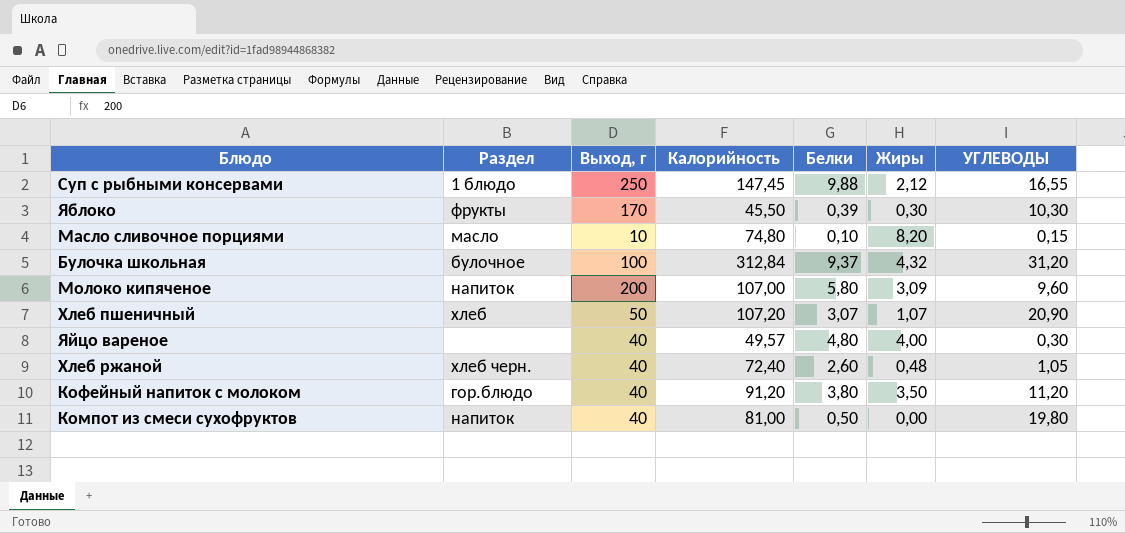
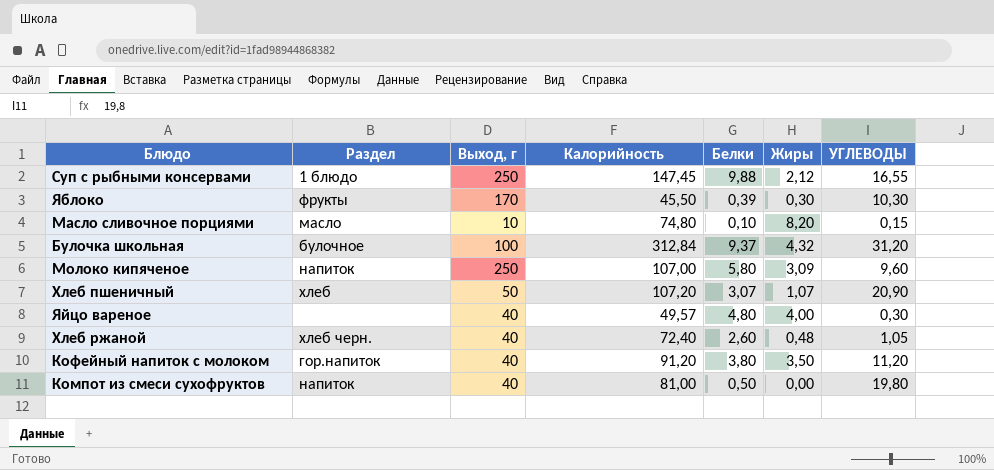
Молоко кипяченое | Выход, г: 200 -> 250
Кофейный напиток с молоком | Раздел: гор.блюдо -> гор.напиток

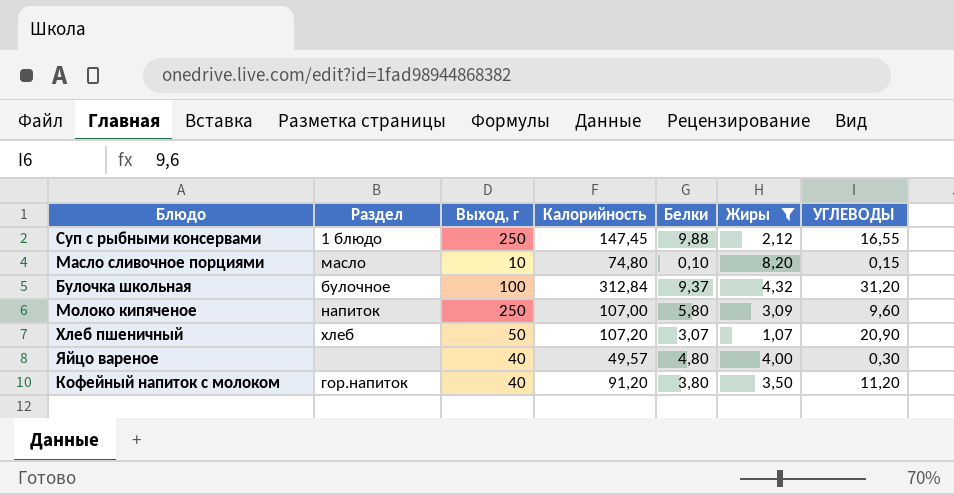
filter: none -> Жиры >= 1,07

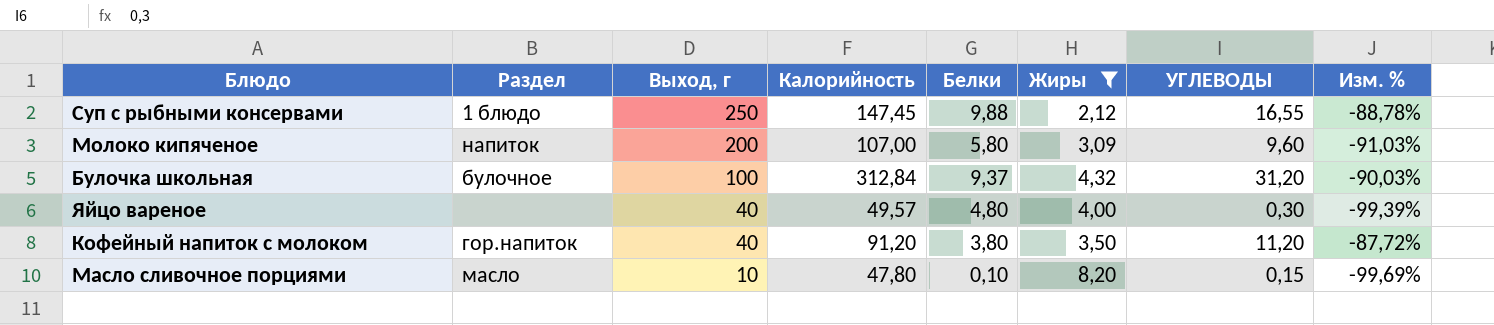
row order: none -> Выход, г descending
column Изм. % | formula: none -> ([УГЛЕВОДЫ] - [Калорийность]) / [Калорийность]
row Хлеб пшеничный: хлеб | 50 | 107,20 | 3,07 | 1,07 | 20,90 -> none
Молоко кипяченое | Выход, г: 250 -> 200
Масло сливочное порциями | Калорийность: 74,80 -> 47,80

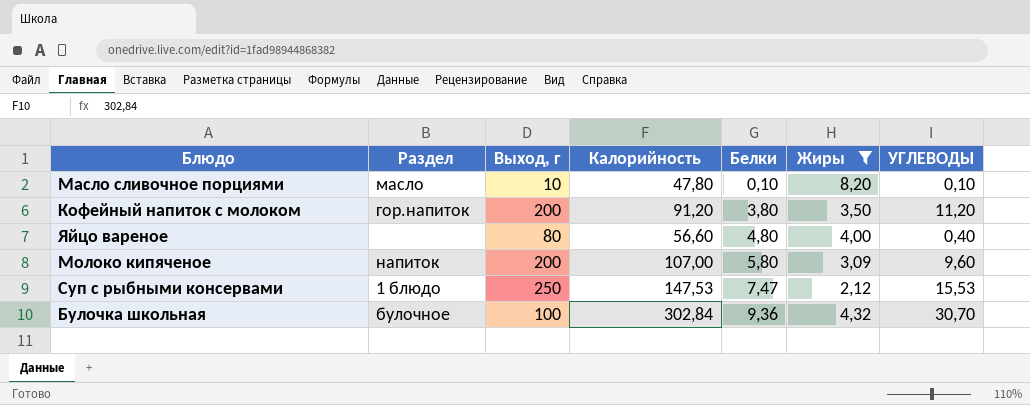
row order: Выход, г descending -> Белки ascending
column Изм. % | formula: ([УГЛЕВОДЫ] - [Калорийность]) / [Калорийность] -> none
Масло сливочное порциями | УГЛЕВОДЫ: 0,15 -> 0,10
Кофейный напиток с молоком | Выход, г: 40 -> 200
Яйцо вареное | Выход, г: 40 -> 80
Яйцо вареное | Калорийность: 49,57 -> 56,60
Яйцо вареное | УГЛЕВОДЫ: 0,30 -> 0,40
Суп с рыбными консервами | Калорийность: 147,45 -> 147,53
Суп с рыбными консервами | Белки: 9,88 -> 7,47
Суп с рыбными консервами | УГЛЕВОДЫ: 16,55 -> 15,53
Булочка школьная | Калорийность: 312,84 -> 302,84
Булочка школьная | Белки: 9,37 -> 9,36
Булочка школьная | УГЛЕВОДЫ: 31,20 -> 30,70

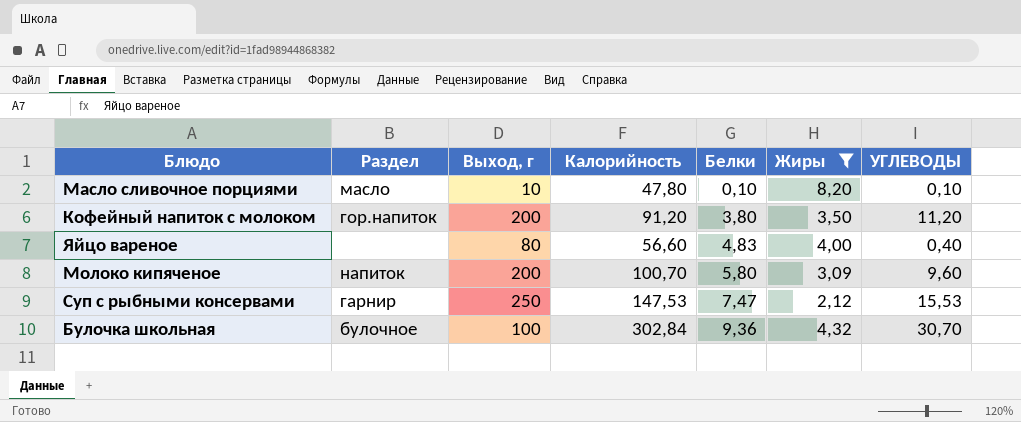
Яйцо вареное | Белки: 4,80 -> 4,83
Молоко кипяченое | Калорийность: 107,00 -> 100,70
Суп с рыбными консервами | Раздел: 1 блюдо -> гарнир

